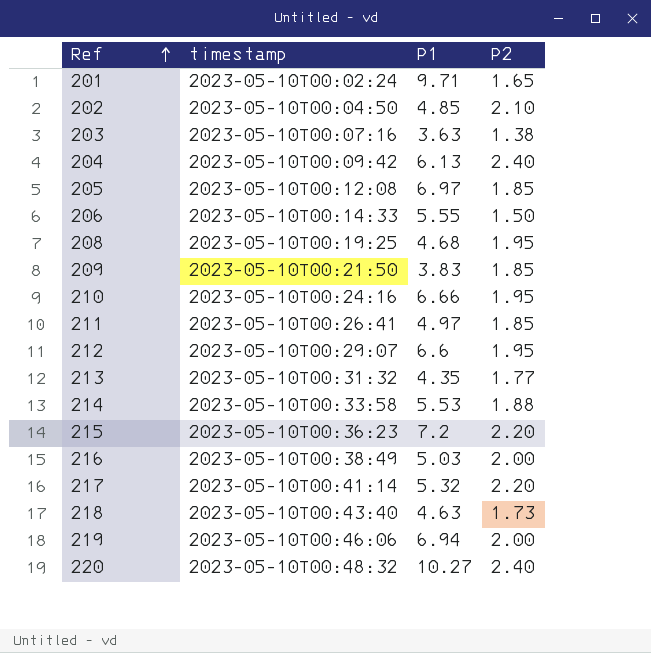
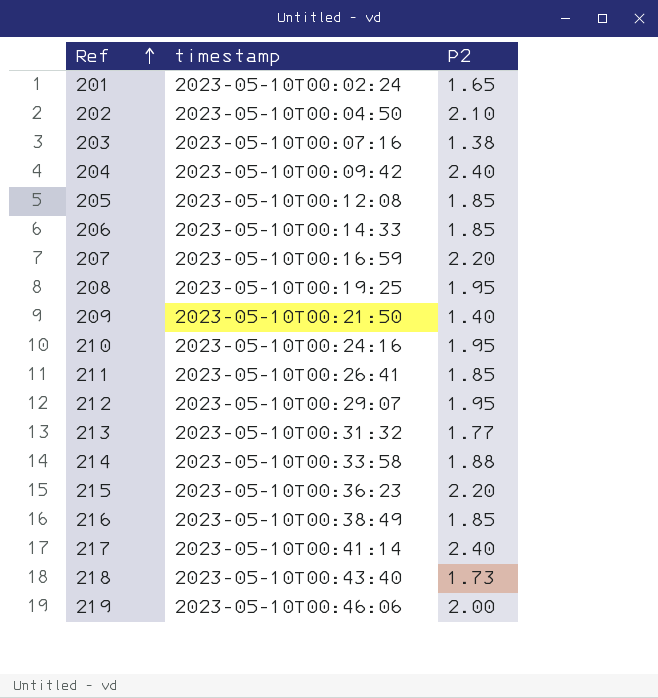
column P1 | position: 3 -> none
row 220: 2023-05-10T00:48:32 | 10.27 | 2.40 -> none
206 | P2: 1.50 -> 1.85
row 207: none -> 2023-05-10T00:16:59 | 2.20
209 | P2: 1.85 -> 1.40
216 | P2: 2.00 -> 1.85
217 | P2: 2.20 -> 2.40

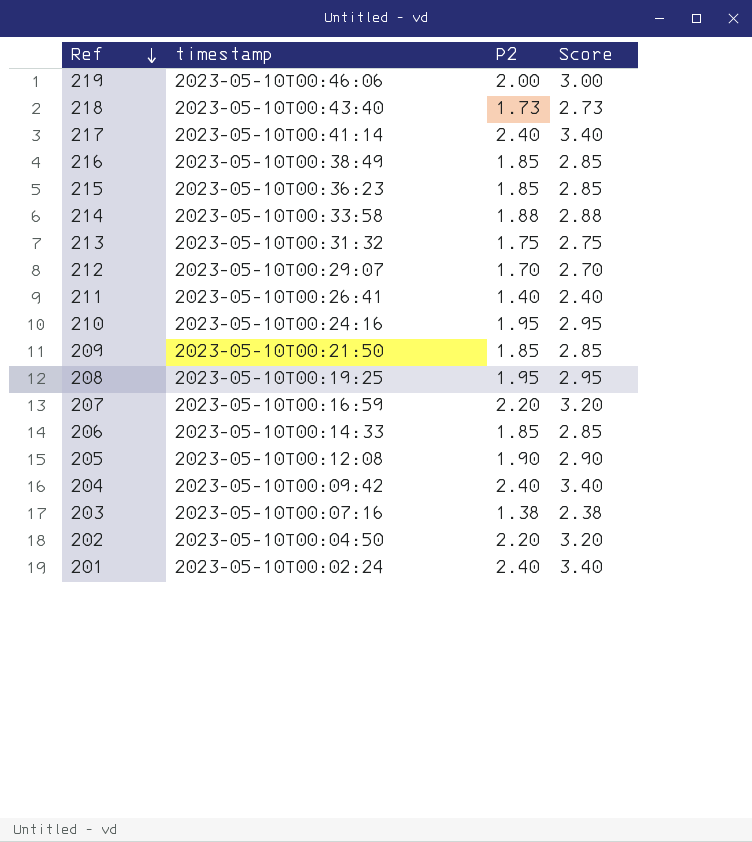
row order: Ref ascending -> Ref descending
column Score | formula: none -> [P2] + 1
215 | P2: 2.20 -> 1.85
213 | P2: 1.77 -> 1.75
212 | P2: 1.95 -> 1.70
211 | P2: 1.85 -> 1.40
209 | P2: 1.40 -> 1.85
205 | P2: 1.85 -> 1.90
202 | P2: 2.10 -> 2.20
201 | P2: 1.65 -> 2.40

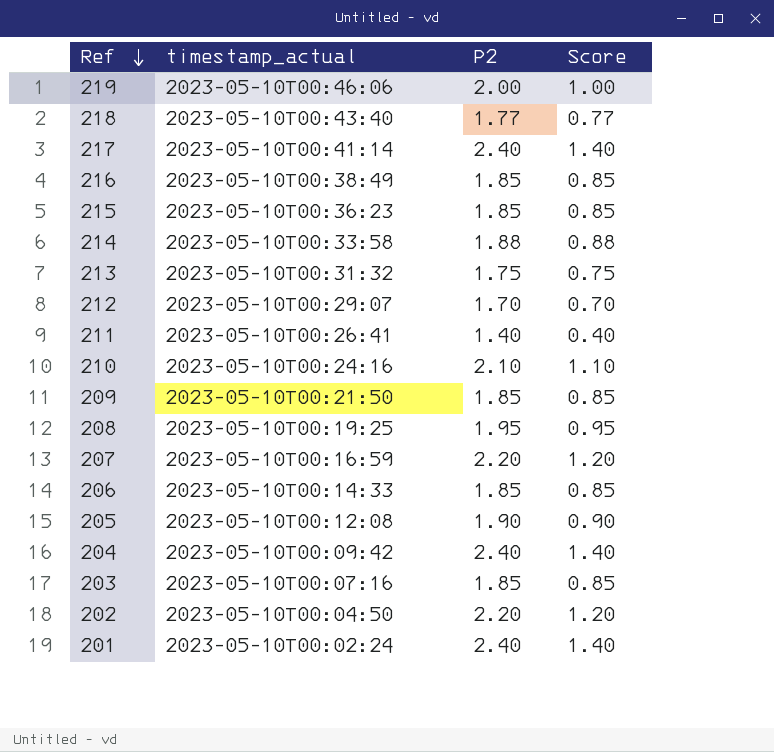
column name: timestamp -> timestamp_actual
column Score | formula: [P2] + 1 -> [P2] - 1
218 | P2: 1.73 -> 1.77
210 | P2: 1.95 -> 2.10
203 | P2: 1.38 -> 1.85

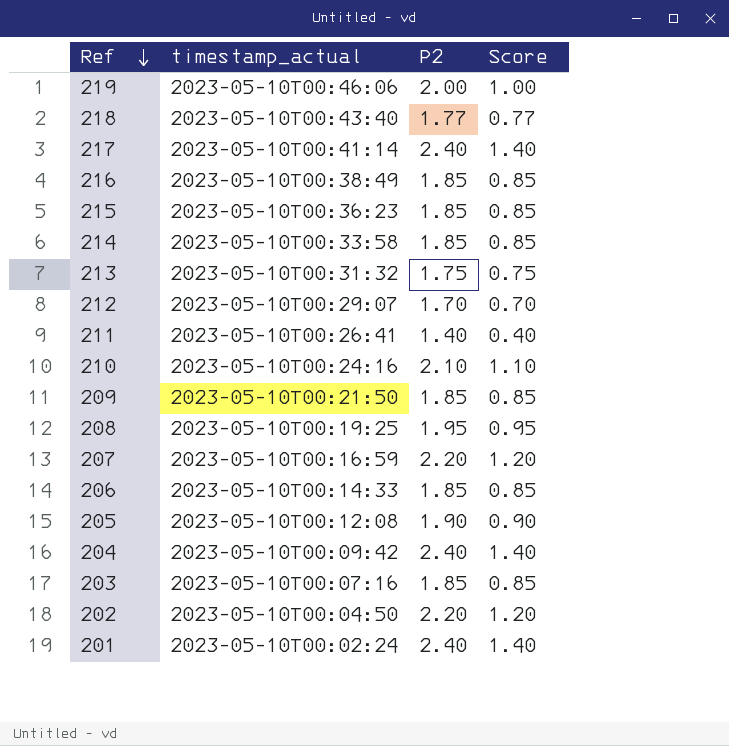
214 | P2: 1.88 -> 1.85
214 | Score: 0.88 -> 0.85

